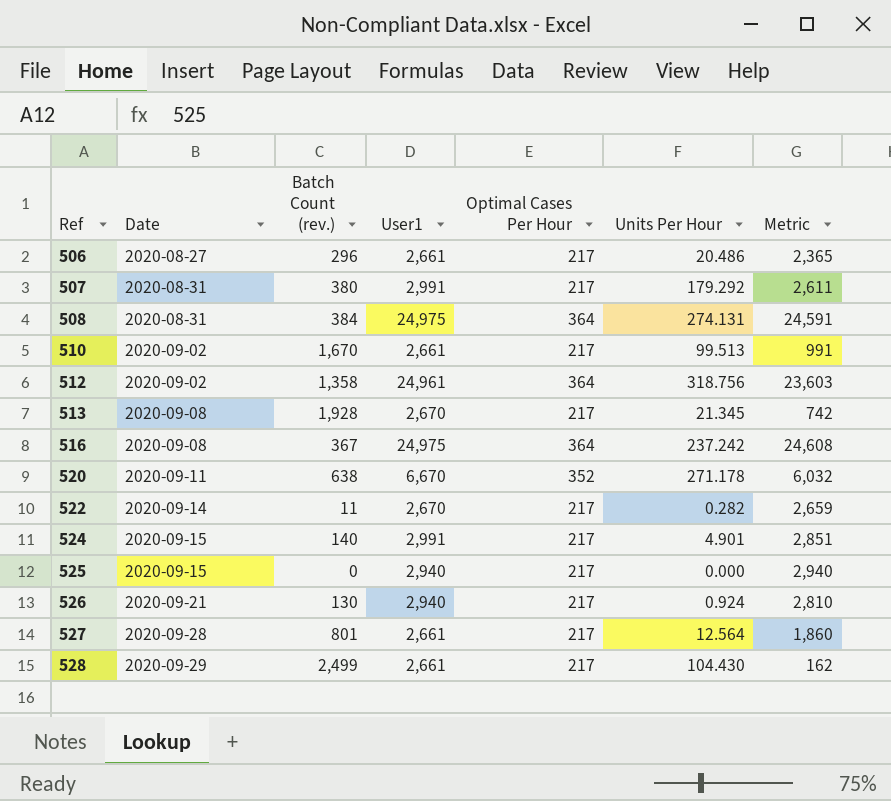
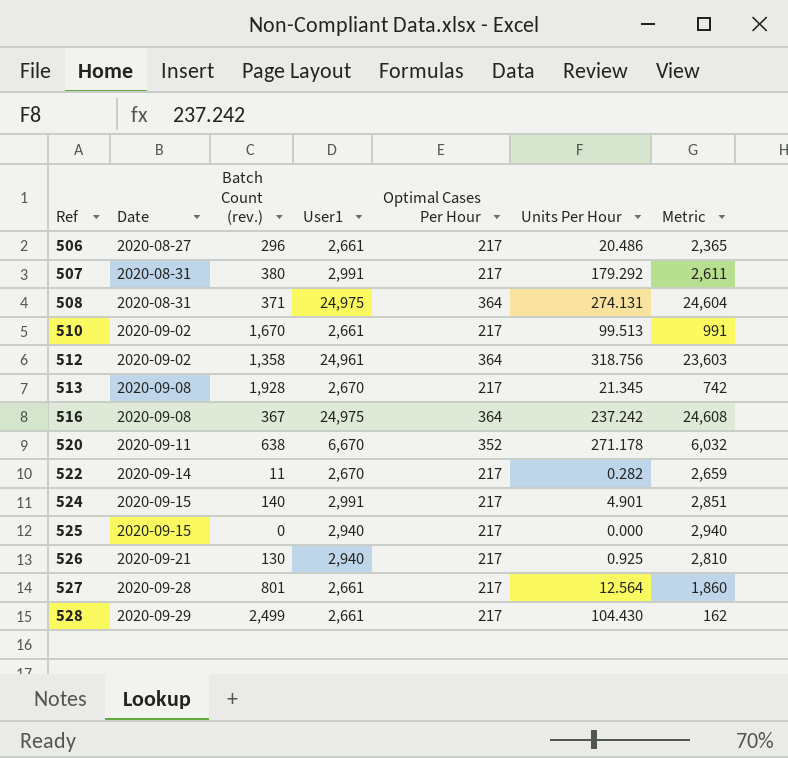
508 | Batch Count (rev.): 384 -> 371
508 | Metric: 24,591 -> 24,604
526 | Units Per Hour: 0.924 -> 0.925

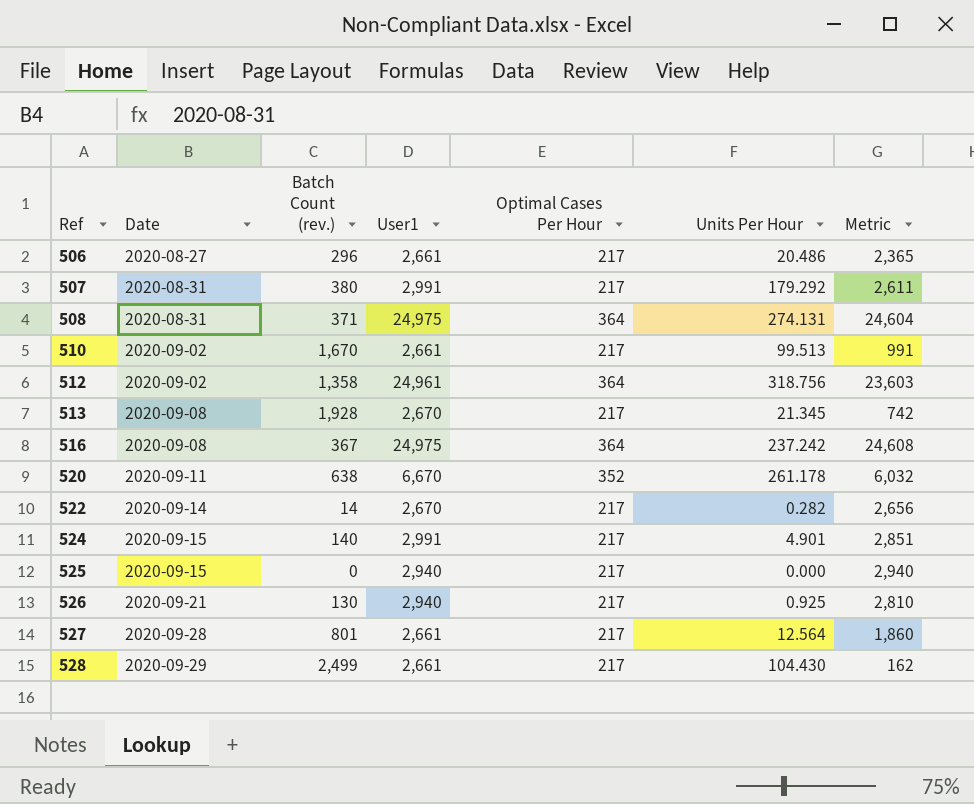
520 | Units Per Hour: 271.178 -> 261.178
522 | Batch Count (rev.): 11 -> 14
522 | Metric: 2,659 -> 2,656

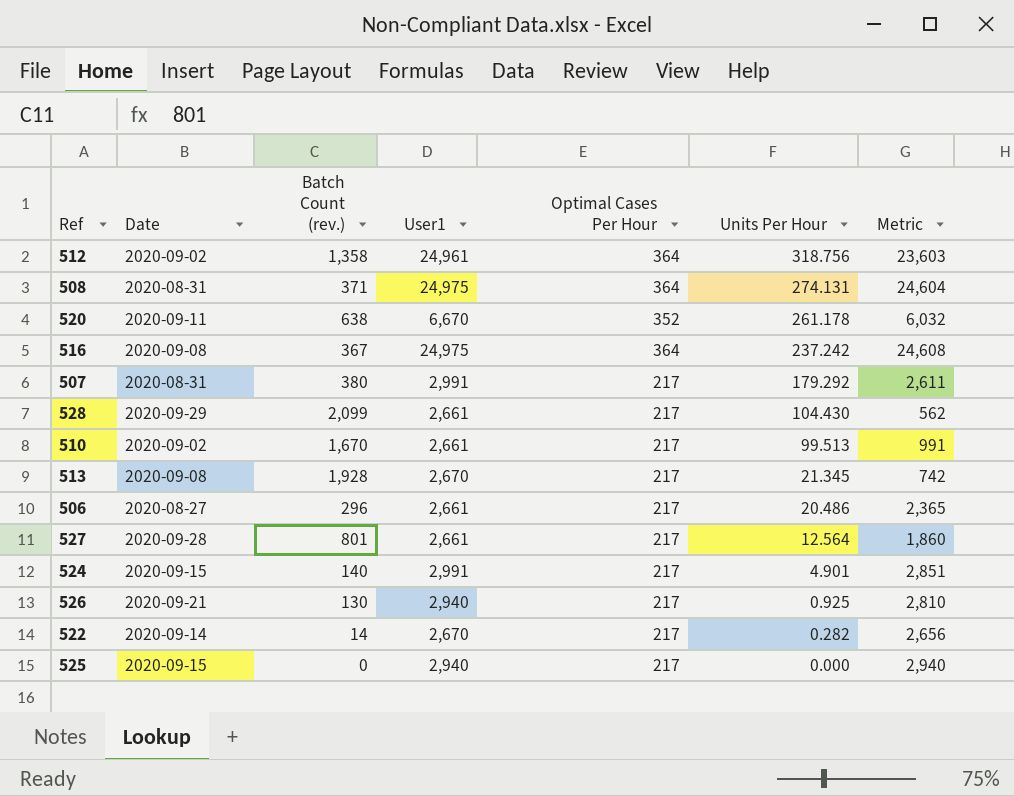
row order: Ref ascending -> Units Per Hour descending
528 | Batch Count (rev.): 2,499 -> 2,099
528 | Metric: 162 -> 562

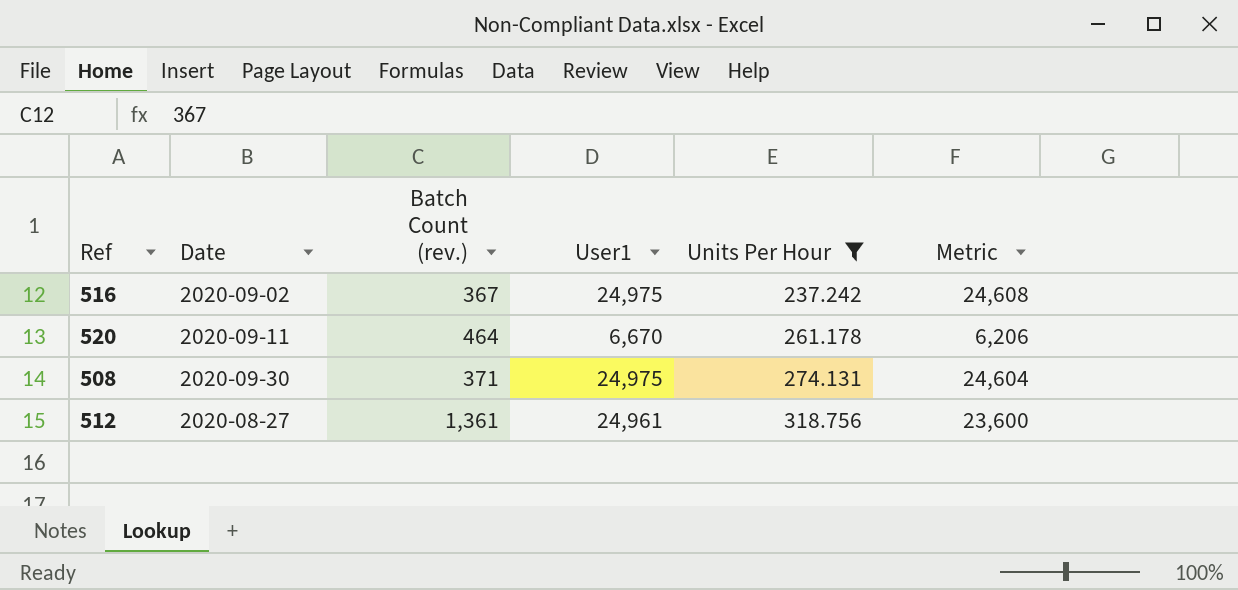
filter: none -> Units Per Hour >= 237.242
row order: Units Per Hour descending -> Units Per Hour ascending
column Optimal Cases Per Hour | position: 5 -> none
516 | Date: 2020-09-08 -> 2020-09-02
520 | Batch Count (rev.): 638 -> 464
520 | Metric: 6,032 -> 6,206
508 | Date: 2020-08-31 -> 2020-09-30
512 | Date: 2020-09-02 -> 2020-08-27
512 | Batch Count (rev.): 1,358 -> 1,361
512 | Metric: 23,603 -> 23,600

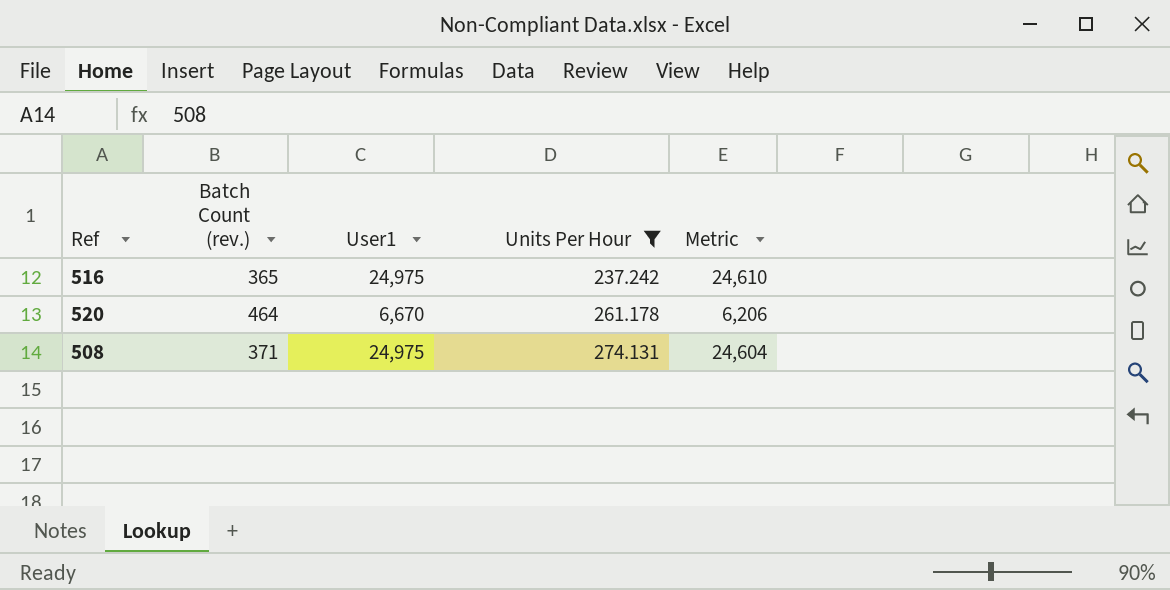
column Date | position: 2 -> none
row 512: 2020-08-27 | 1,361 | 24,961 | 318.756 | 23,600 -> none
516 | Batch Count (rev.): 367 -> 365
516 | Metric: 24,608 -> 24,610

